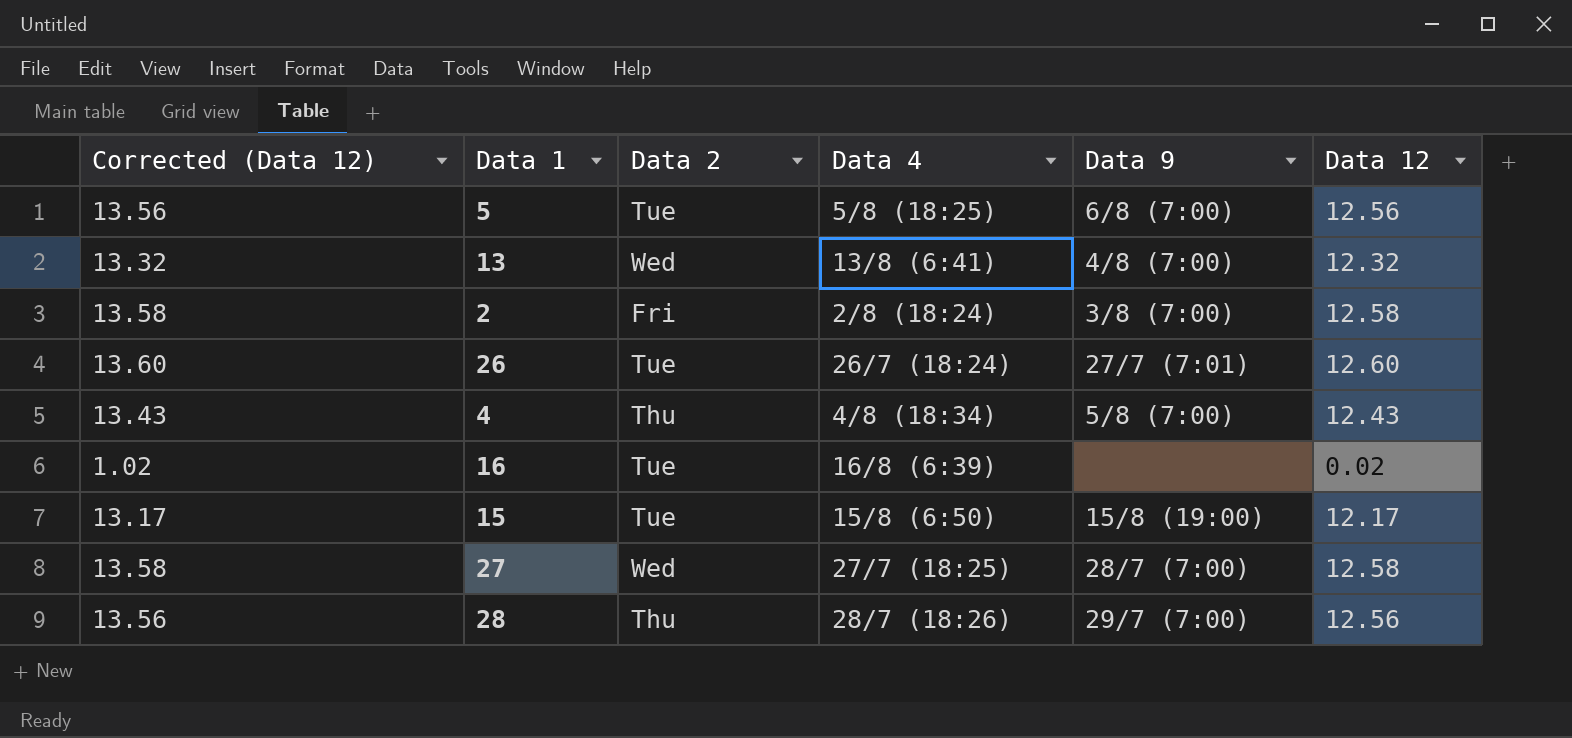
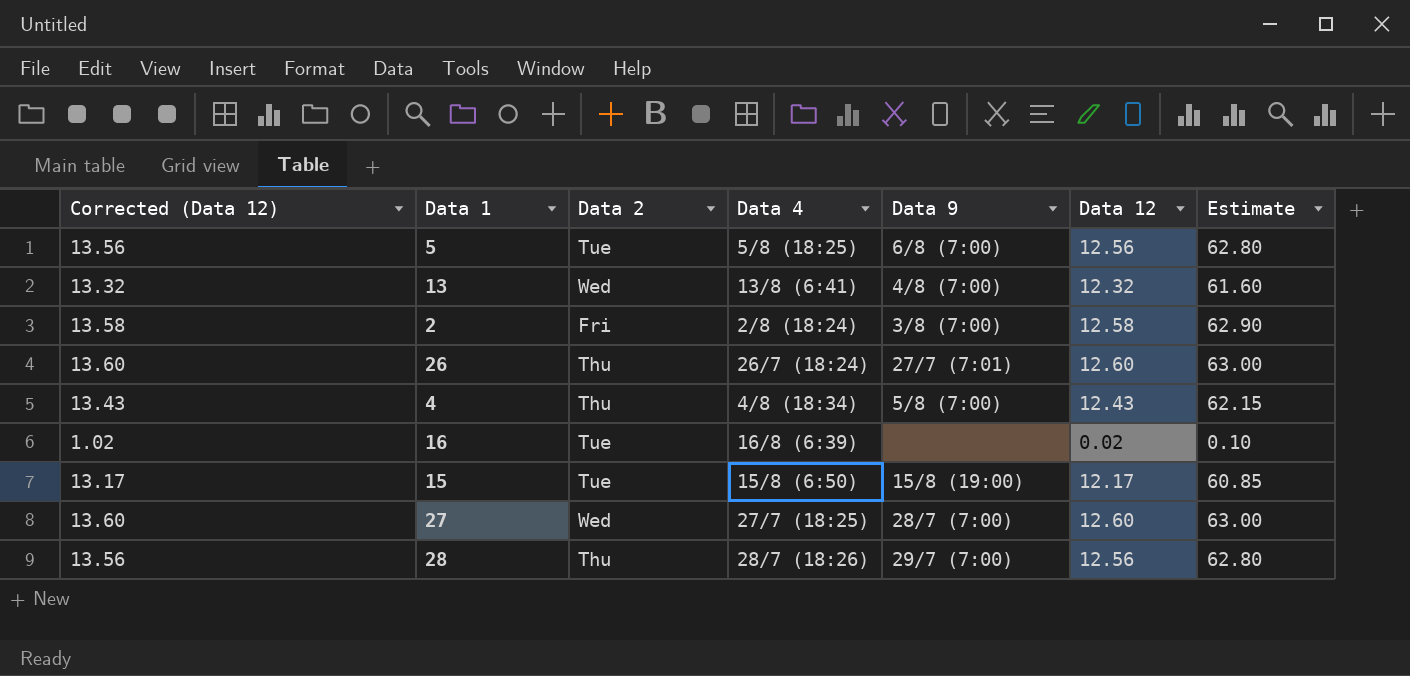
column Estimate | formula: none -> [Data 12] * 5
26 | Data 2: Tue -> Thu
27 | Corrected (Data 12): 13.58 -> 13.60
27 | Data 12: 12.58 -> 12.60

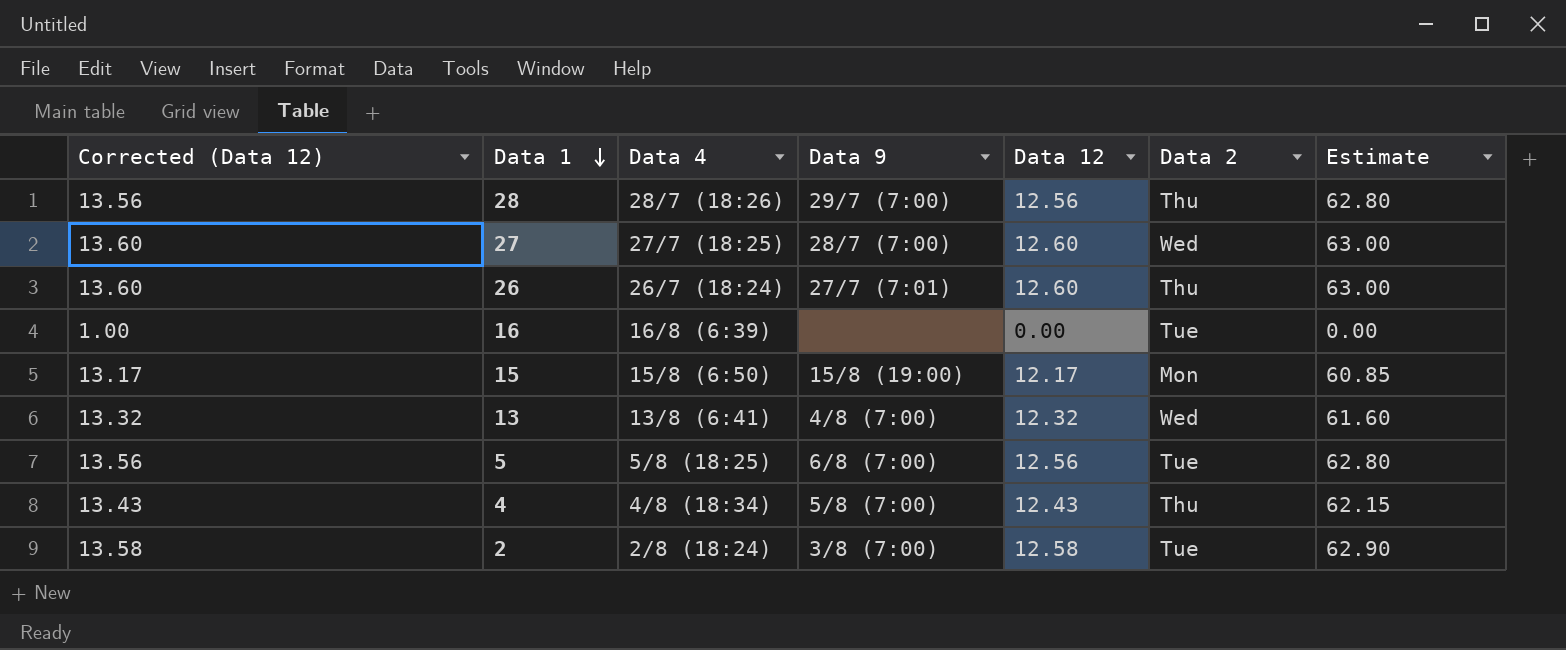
row order: none -> Data 1 descending
column Data 2 | position: 3 -> 6
16 | Corrected (Data 12): 1.02 -> 1.00
16 | Data 12: 0.02 -> 0.00
16 | Estimate: 0.10 -> 0.00
15 | Data 2: Tue -> Mon
2 | Data 2: Fri -> Tue

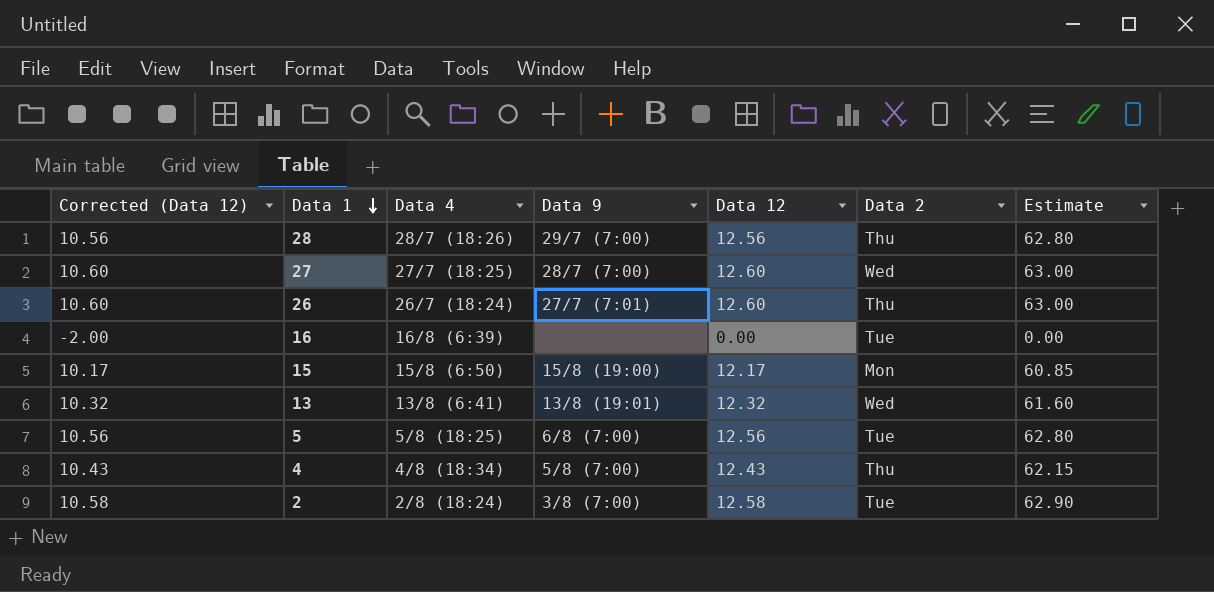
column Corrected (Data 12) | formula: [Data 12] + 1 -> [Data 12] - 2
13 | Data 9: 4/8 (7:00) -> 13/8 (19:01)

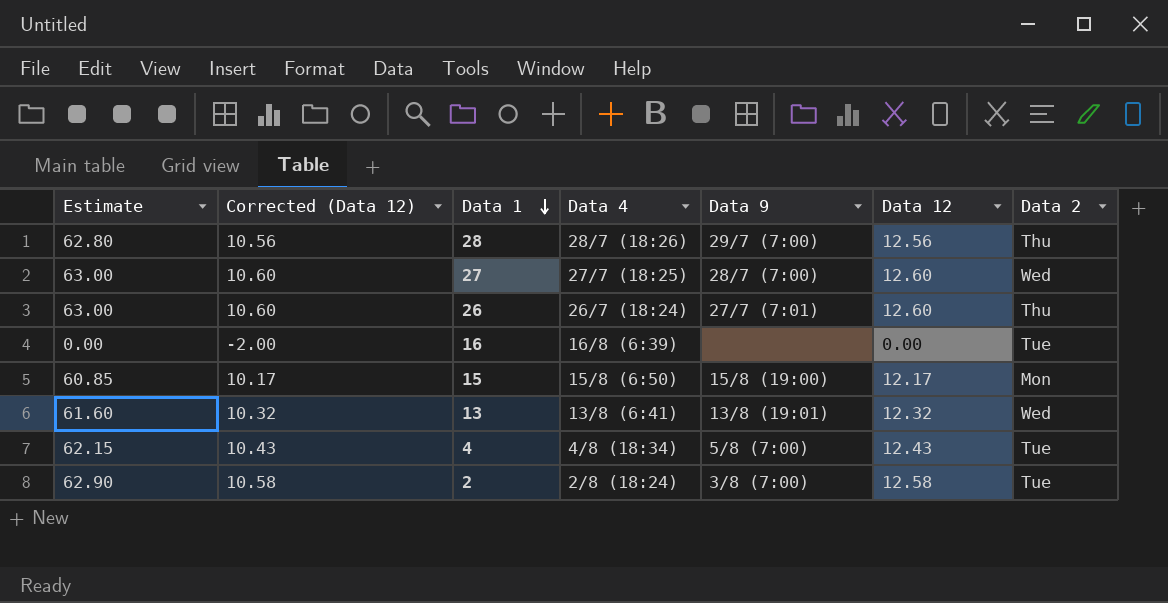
column Estimate | position: 7 -> 1
row 5: 10.56 | 5/8 (18:25) | 6/8 (7:00) | 12.56 | Tue | 62.80 -> none
4 | Data 2: Thu -> Tue

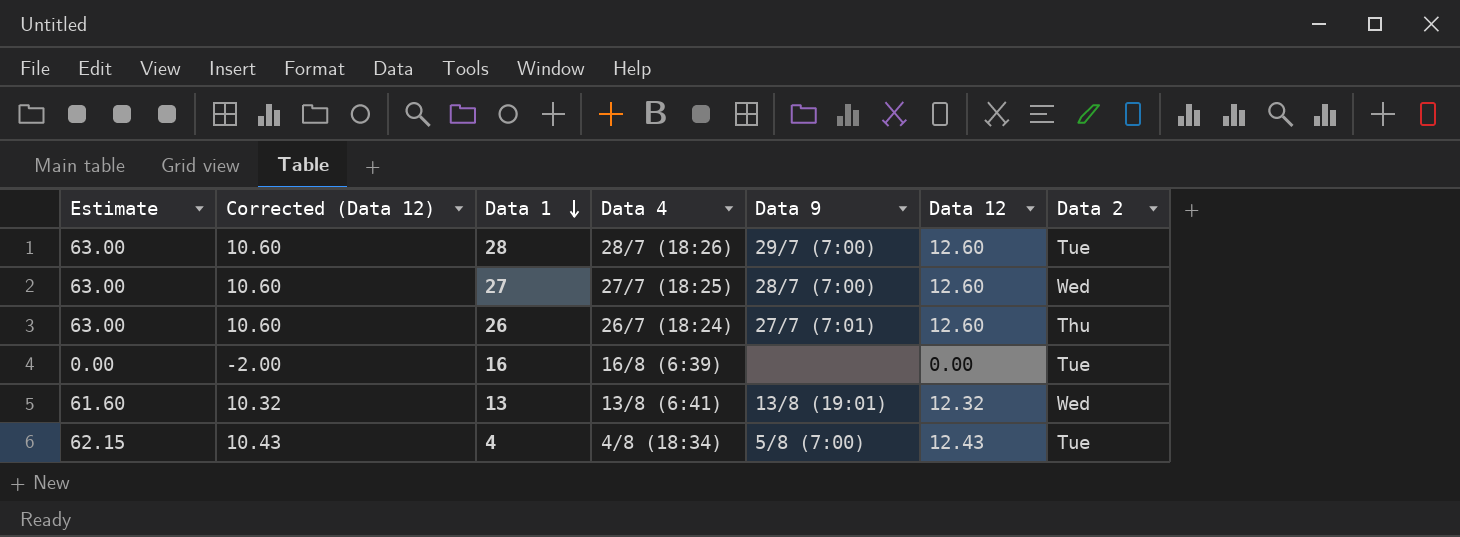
row 15: 60.85 | 10.17 | 15/8 (6:50) | 15/8 (19:00) | 12.17 | Mon -> none
row 2: 62.90 | 10.58 | 2/8 (18:24) | 3/8 (7:00) | 12.58 | Tue -> none
28 | Estimate: 62.80 -> 63.00
28 | Corrected (Data 12): 10.56 -> 10.60
28 | Data 12: 12.56 -> 12.60
28 | Data 2: Thu -> Tue

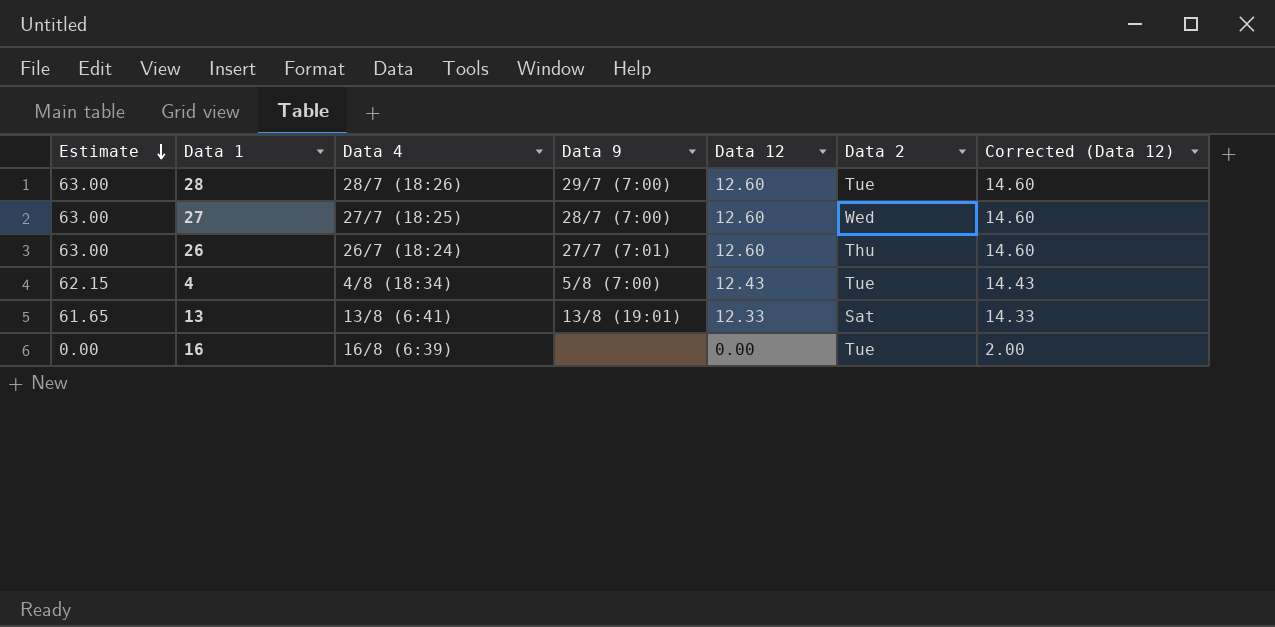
row order: Data 1 descending -> Estimate descending
column Corrected (Data 12) | formula: [Data 12] - 2 -> [Data 12] + 2
column Corrected (Data 12) | position: 2 -> 7
13 | Estimate: 61.60 -> 61.65
13 | Data 12: 12.32 -> 12.33
13 | Data 2: Wed -> Sat

